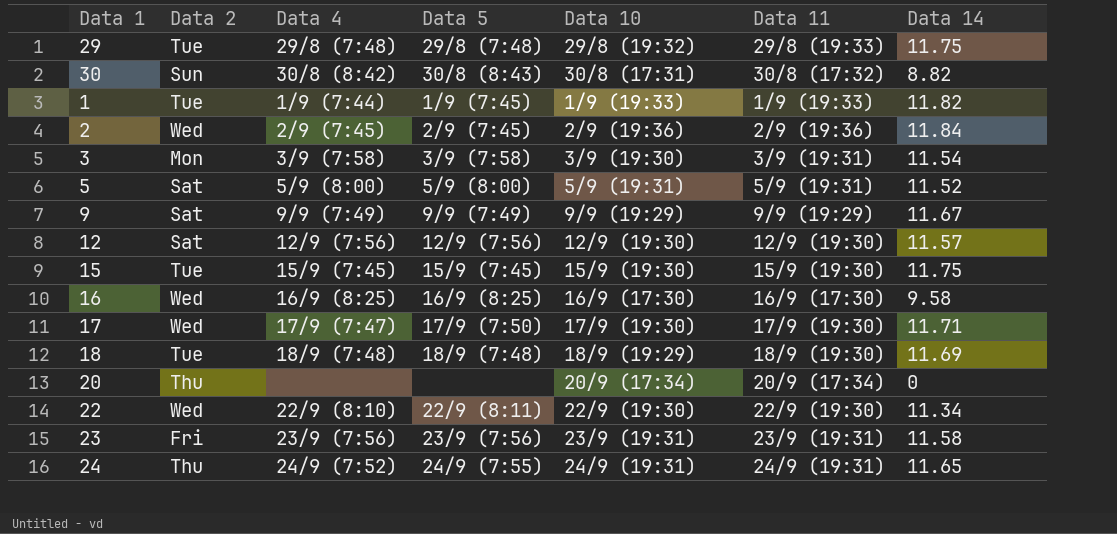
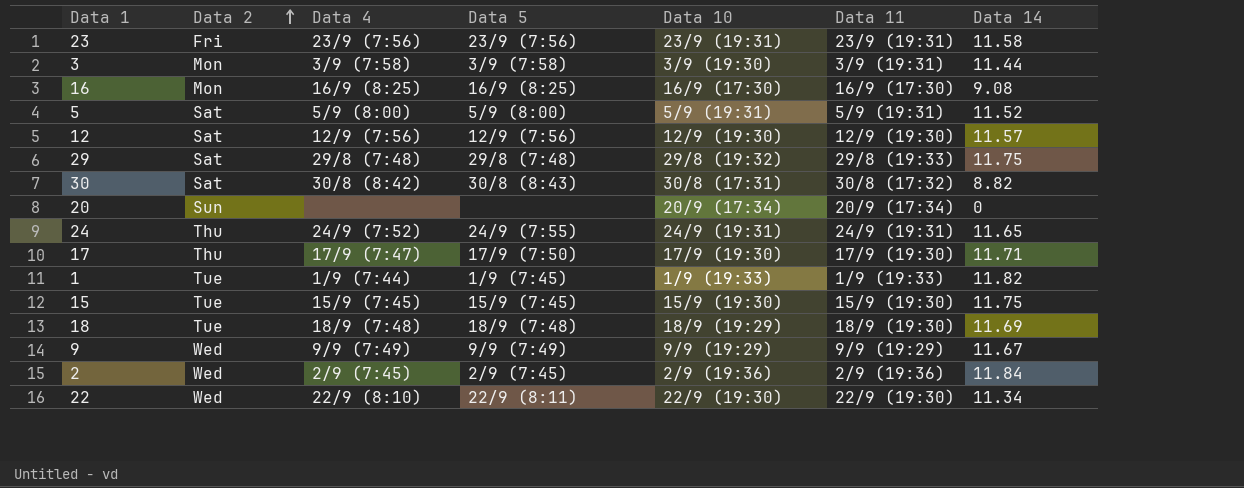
row order: none -> Data 2 ascending
3 | Data 14: 11.54 -> 11.44
16 | Data 2: Wed -> Mon
16 | Data 14: 9.58 -> 9.08
29 | Data 2: Tue -> Sat
30 | Data 2: Sun -> Sat
20 | Data 2: Thu -> Sun
17 | Data 2: Wed -> Thu
9 | Data 2: Sat -> Wed

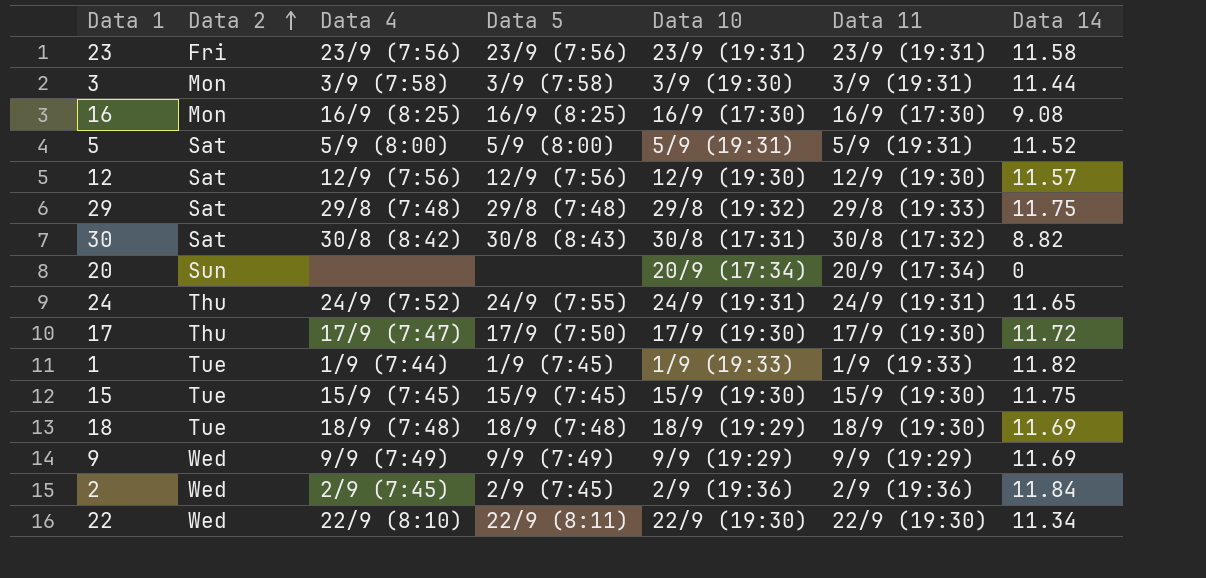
17 | Data 14: 11.71 -> 11.72
9 | Data 14: 11.67 -> 11.69

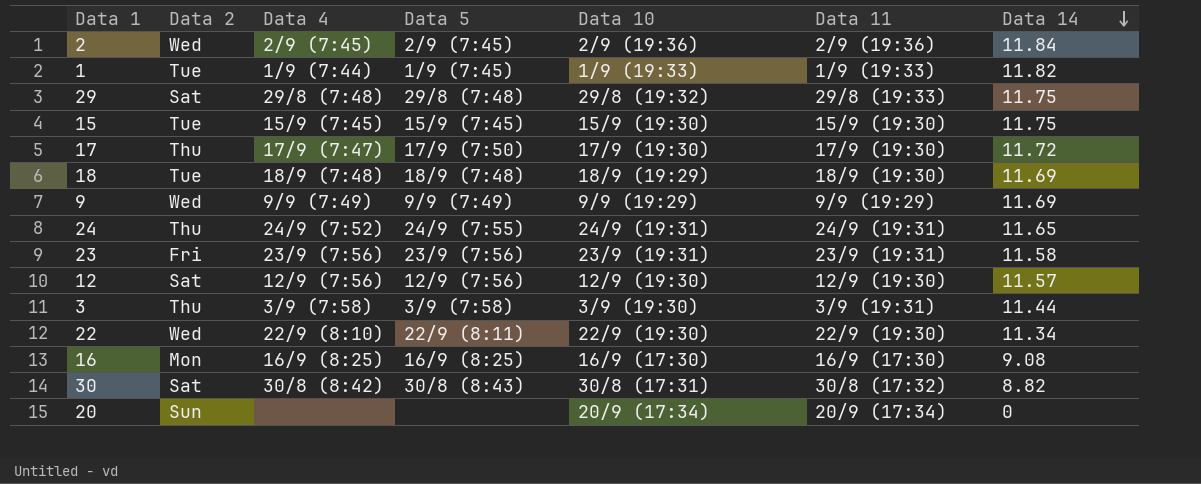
row order: Data 2 ascending -> Data 14 descending
row 5: Sat | 5/9 (8:00) | 5/9 (8:00) | 5/9 (19:31) | 5/9 (19:31) | 11.52 -> none
3 | Data 2: Mon -> Thu

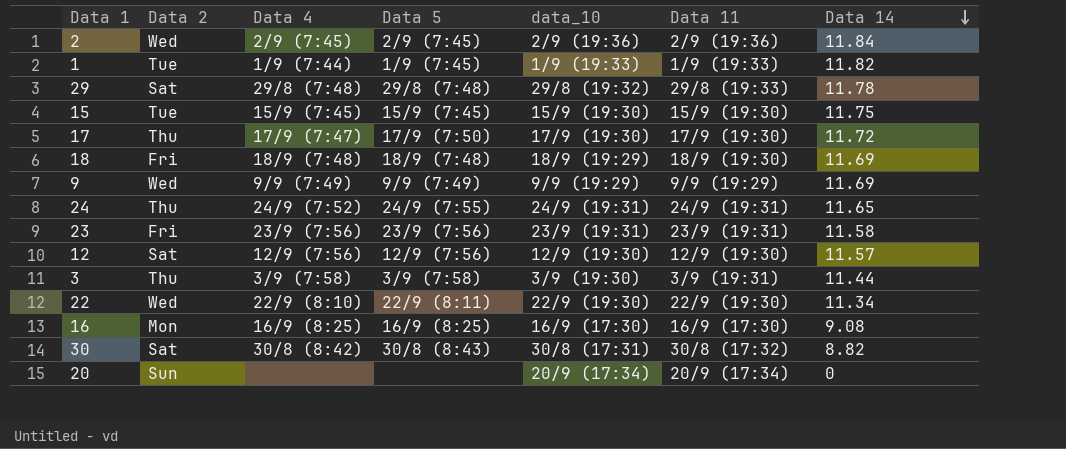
column name: Data 10 -> data_10
29 | Data 14: 11.75 -> 11.78
18 | Data 2: Tue -> Fri

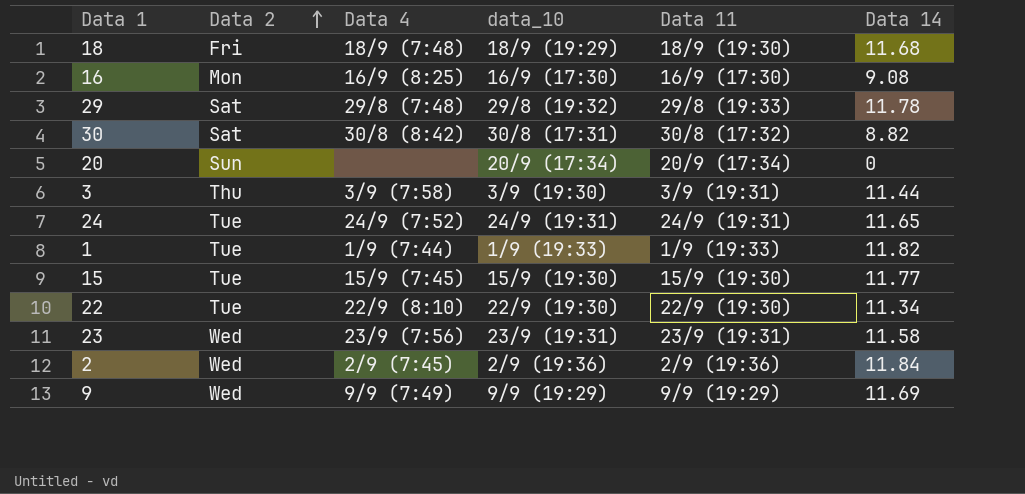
row order: Data 14 descending -> Data 2 ascending
column Data 5 | position: 4 -> none
row 17: Thu | 17/9 (7:47) | 17/9 (7:50) | 17/9 (19:30) | 17/9 (19:30) | 11.72 -> none
row 12: Sat | 12/9 (7:56) | 12/9 (7:56) | 12/9 (19:30) | 12/9 (19:30) | 11.57 -> none
18 | Data 14: 11.69 -> 11.68
24 | Data 2: Thu -> Tue
15 | Data 14: 11.75 -> 11.77
22 | Data 2: Wed -> Tue
23 | Data 2: Fri -> Wed

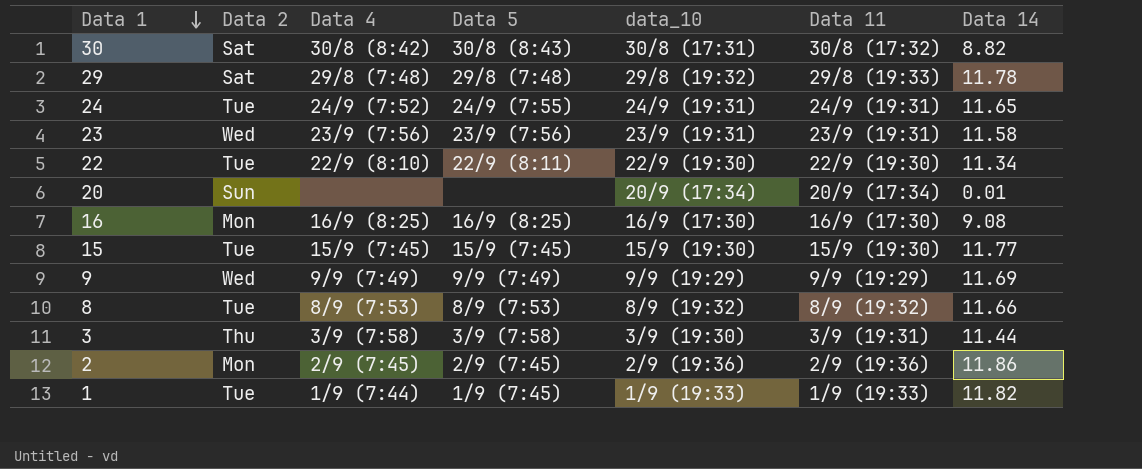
row order: Data 2 ascending -> Data 1 descending
column Data 5 | position: none -> 4
row 18: Fri | 18/9 (7:48) | 18/9 (19:29) | 18/9 (19:30) | 11.68 -> none
20 | Data 14: 0 -> 0.01
row 8: none -> Tue | 8/9 (7:53) | 8/9 (7:53) | 8/9 (19:32) | 8/9 (19:32) | 11.66
2 | Data 2: Wed -> Mon
2 | Data 14: 11.84 -> 11.86

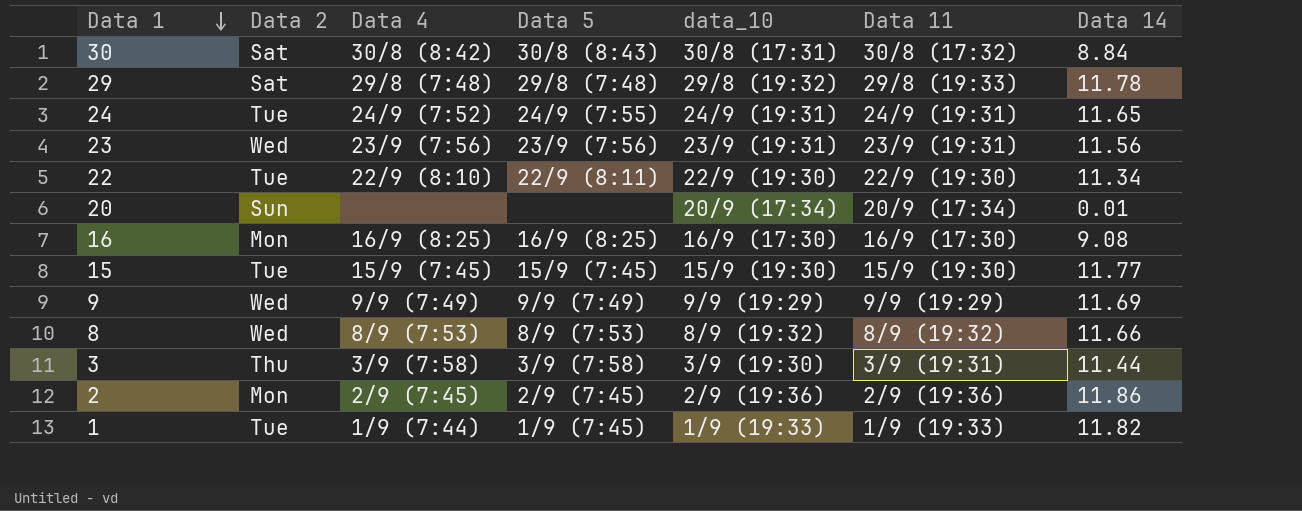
30 | Data 14: 8.82 -> 8.84
23 | Data 14: 11.58 -> 11.56
8 | Data 2: Tue -> Wed

